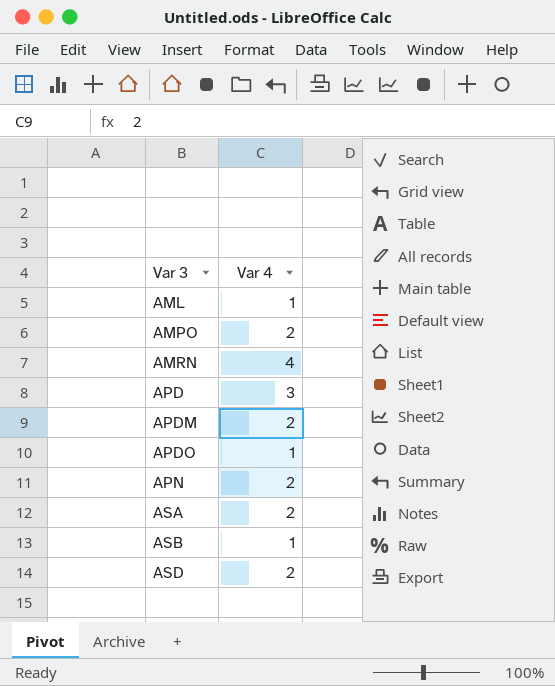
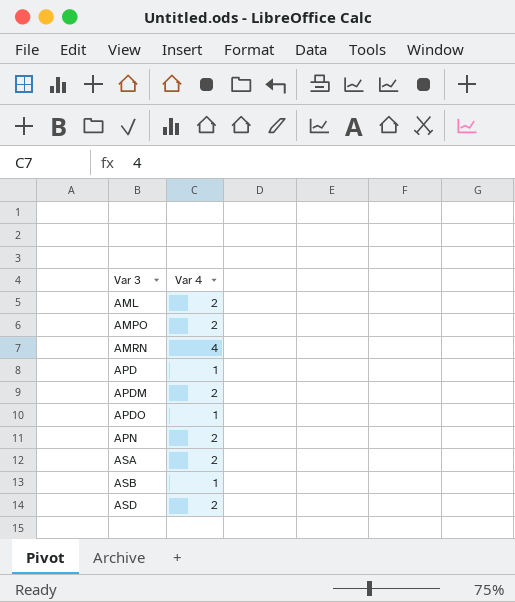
AML | Var 4: 1 -> 2
APD | Var 4: 3 -> 1

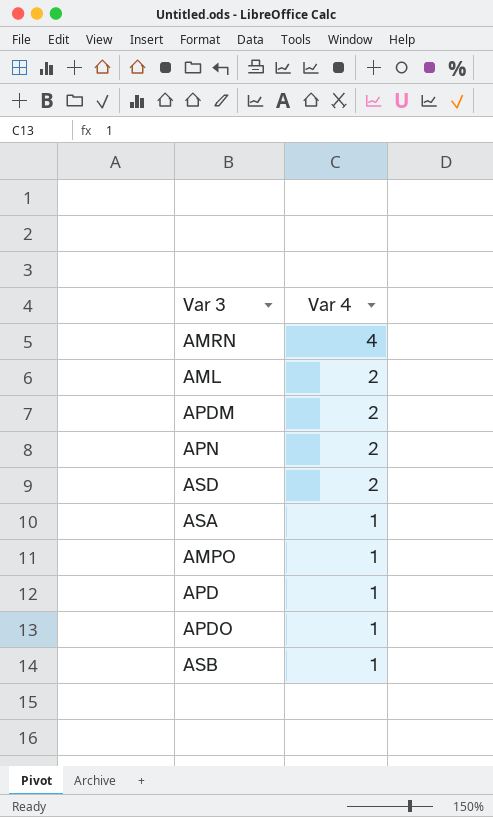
row order: Var 3 ascending -> Var 4 descending
ASA | Var 4: 2 -> 1
AMPO | Var 4: 2 -> 1

